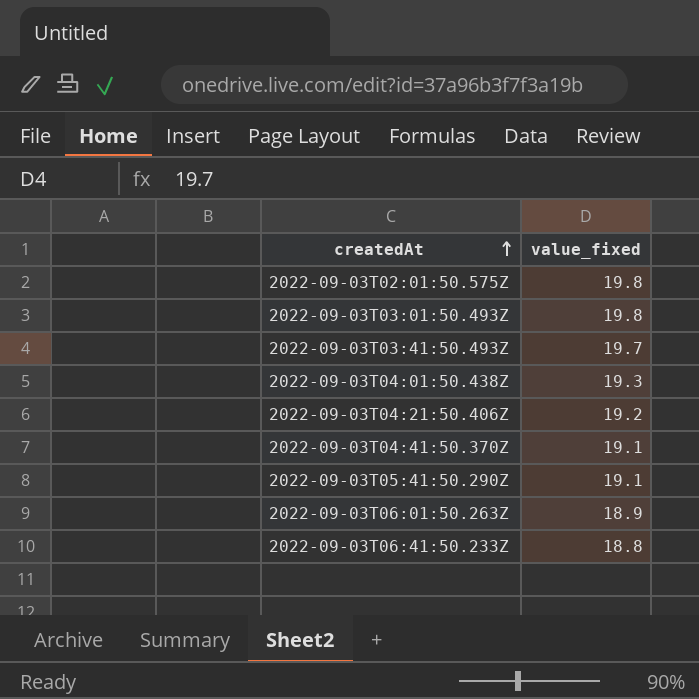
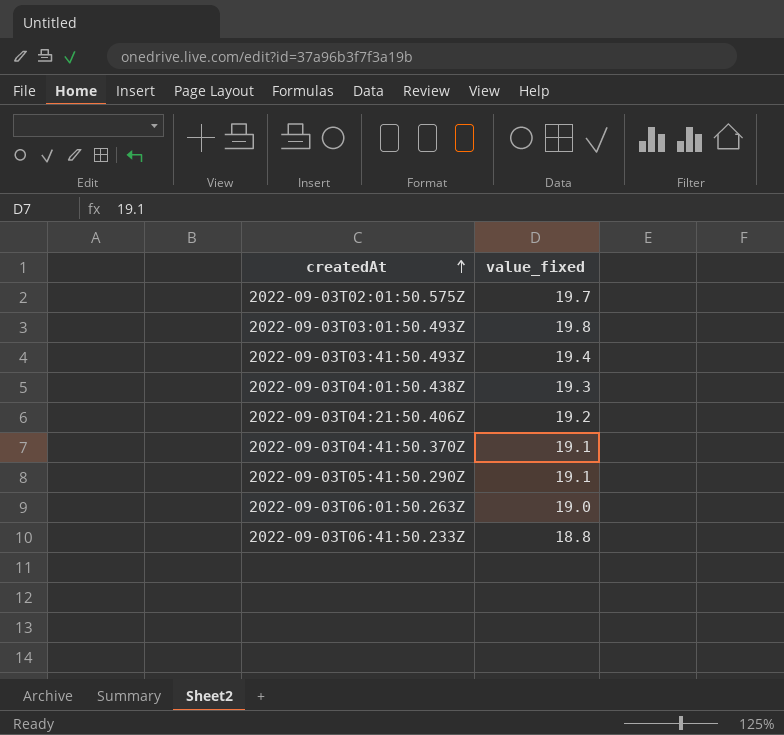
2022-09-03T02:01:50.575Z | value_fixed: 19.8 -> 19.7
2022-09-03T03:41:50.493Z | value_fixed: 19.7 -> 19.4
2022-09-03T06:01:50.263Z | value_fixed: 18.9 -> 19.0

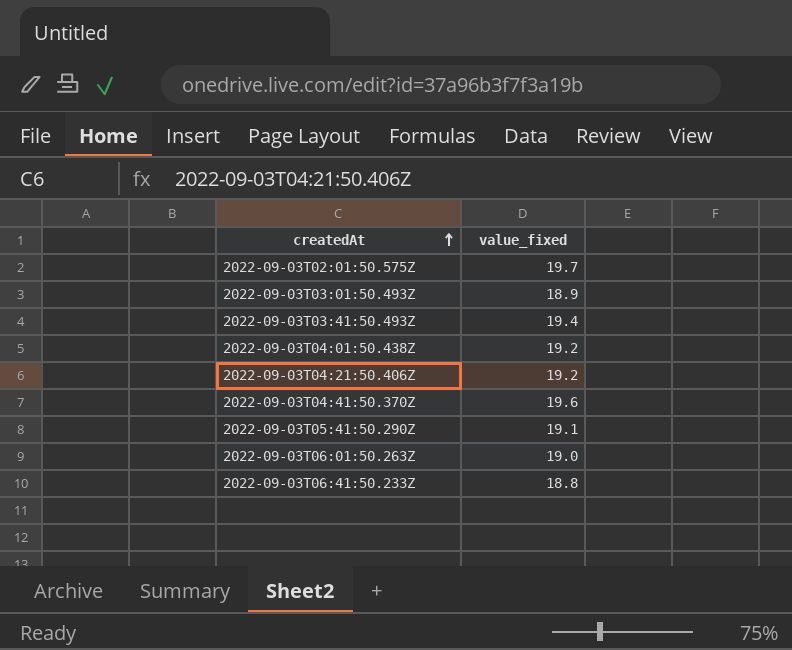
2022-09-03T03:01:50.493Z | value_fixed: 19.8 -> 18.9
2022-09-03T04:01:50.438Z | value_fixed: 19.3 -> 19.2
2022-09-03T04:41:50.370Z | value_fixed: 19.1 -> 19.6

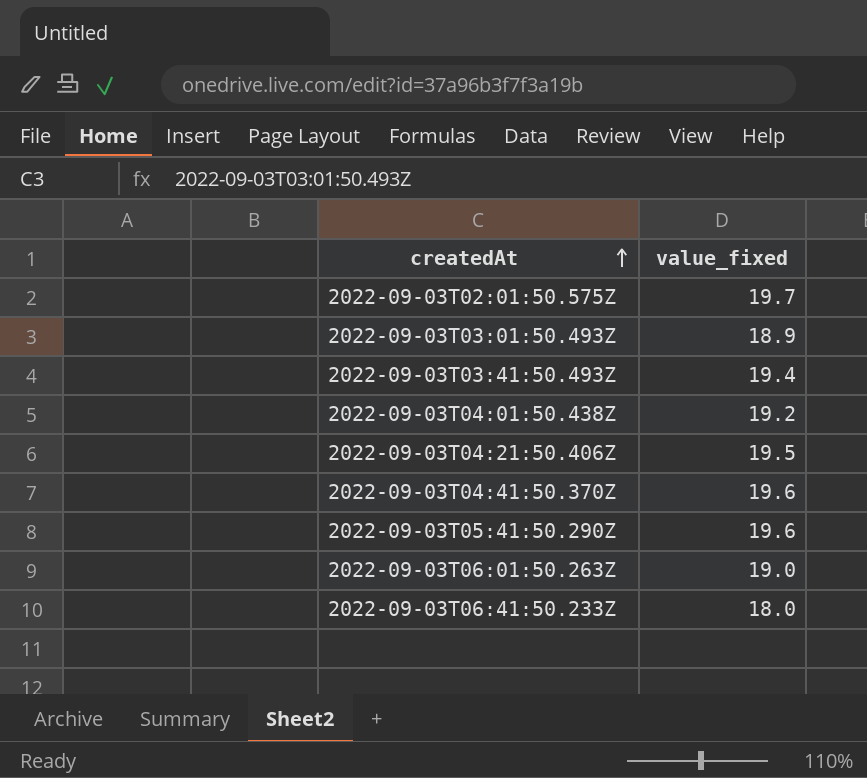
2022-09-03T04:21:50.406Z | value_fixed: 19.2 -> 19.5
2022-09-03T05:41:50.290Z | value_fixed: 19.1 -> 19.6
2022-09-03T06:41:50.233Z | value_fixed: 18.8 -> 18.0

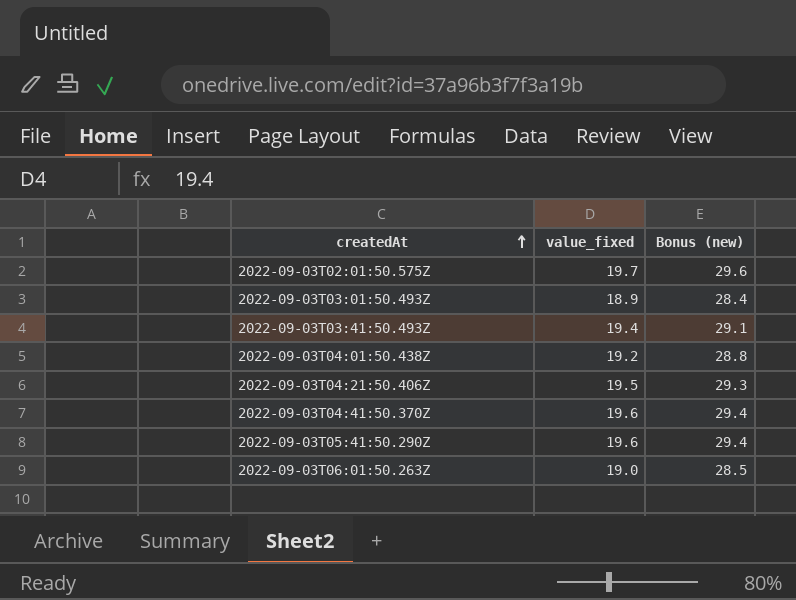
column Bonus (new) | formula: none -> [value_fixed] * 1.5
row 2022-09-03T06:41:50.233Z: 18.0 -> none

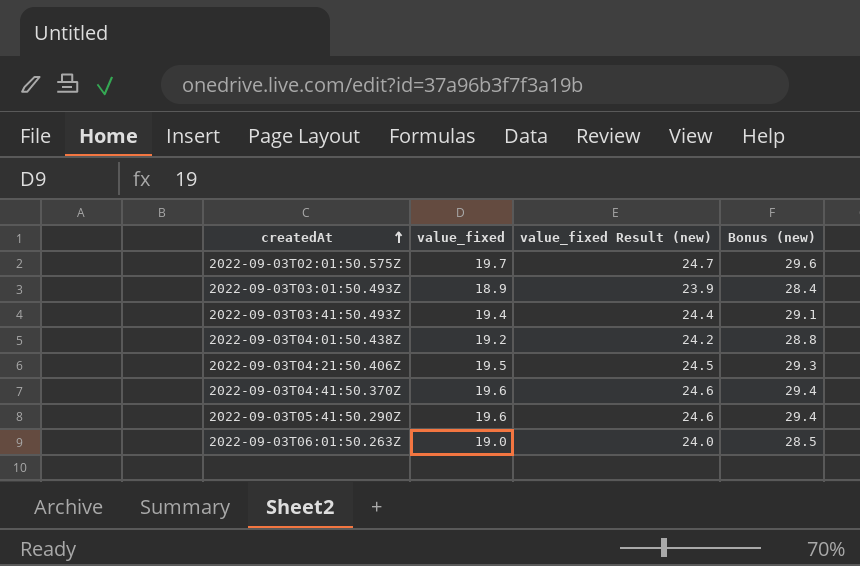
column value_fixed Result (new) | formula: none -> [value_fixed] + 5

